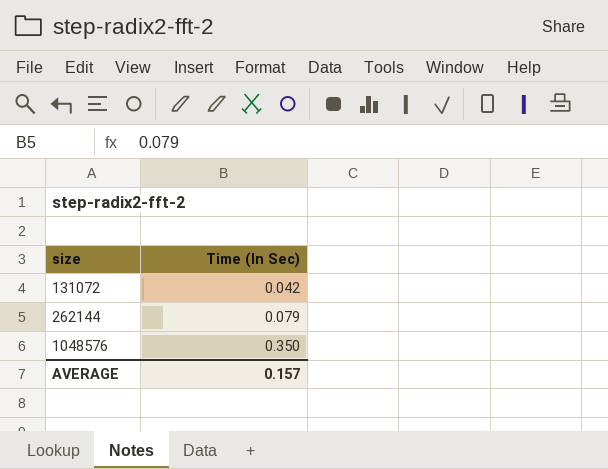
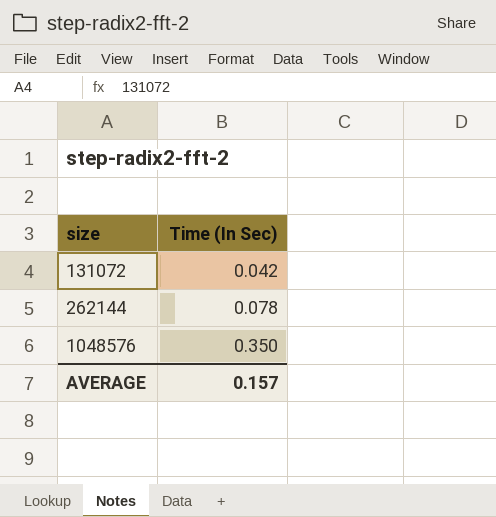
262144 | Time (In Sec): 0.079 -> 0.078

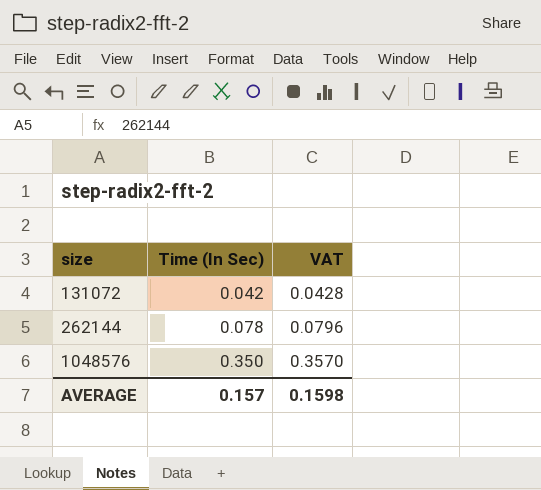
column VAT | formula: none -> [Time (In Sec)] * 1.02

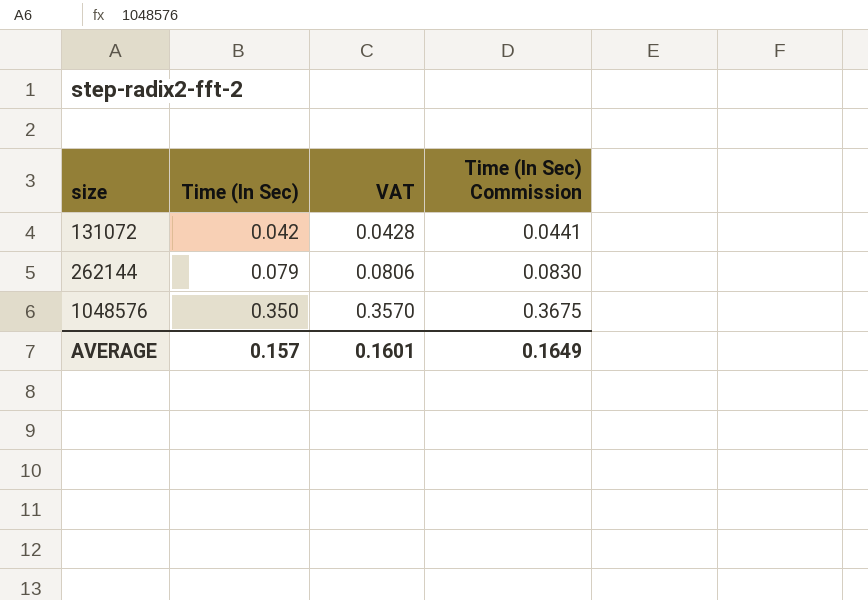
column Time (In Sec) Commission | formula: none -> [Time (In Sec)] * 1.05
262144 | Time (In Sec): 0.078 -> 0.079
262144 | VAT: 0.0796 -> 0.0806
AVERAGE | VAT: 0.1598 -> 0.1601

